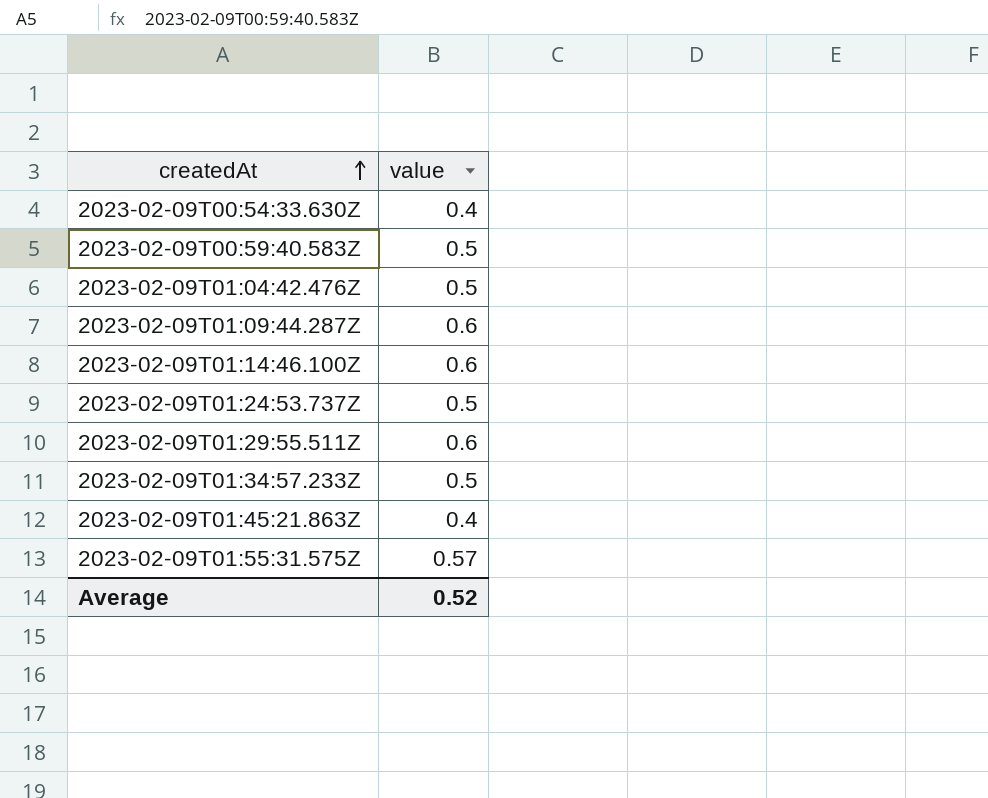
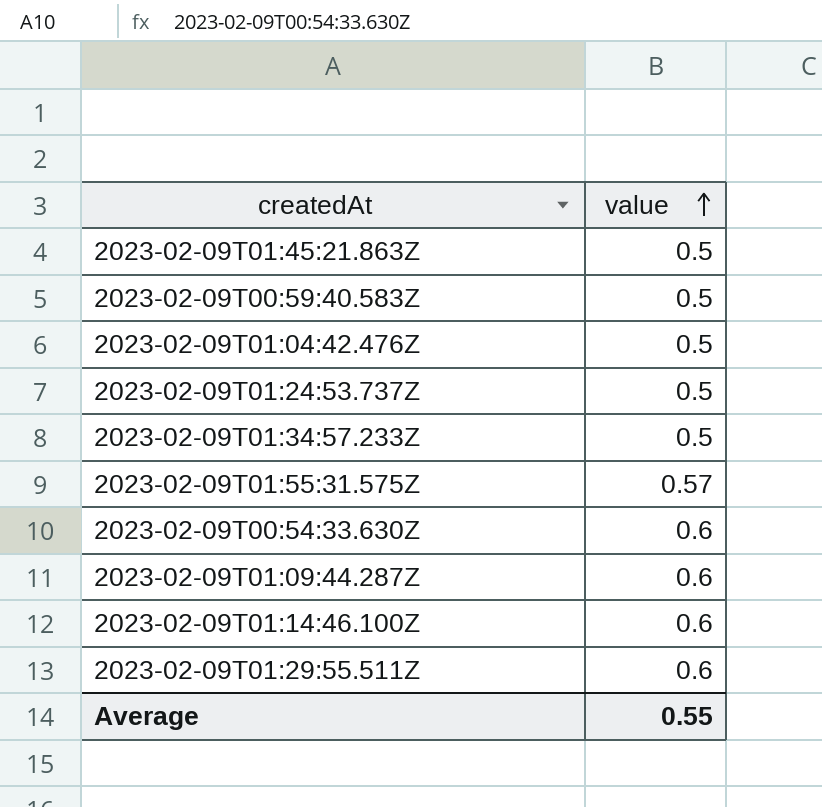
row order: createdAt ascending -> value ascending
2023-02-09T01:45:21.863Z | value: 0.4 -> 0.5
2023-02-09T00:54:33.630Z | value: 0.4 -> 0.6
Average | value: 0.52 -> 0.55

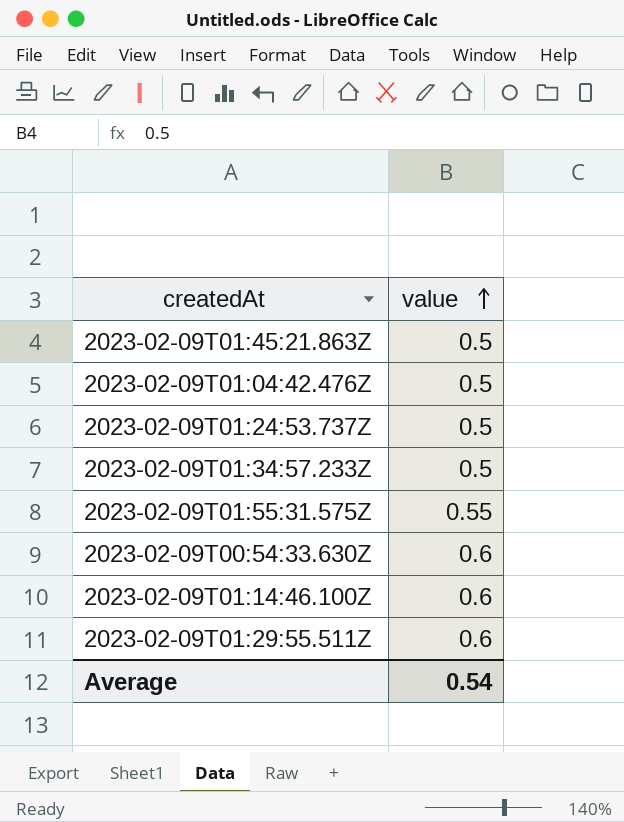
row 2023-02-09T00:59:40.583Z: 0.5 -> none
row 2023-02-09T01:09:44.287Z: 0.6 -> none
2023-02-09T01:55:31.575Z | value: 0.57 -> 0.55
Average | value: 0.55 -> 0.54

